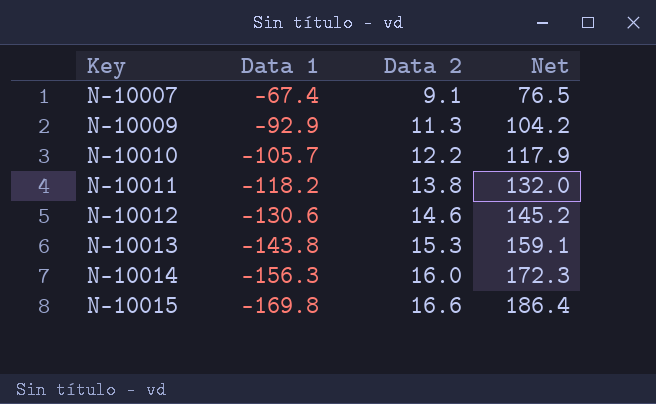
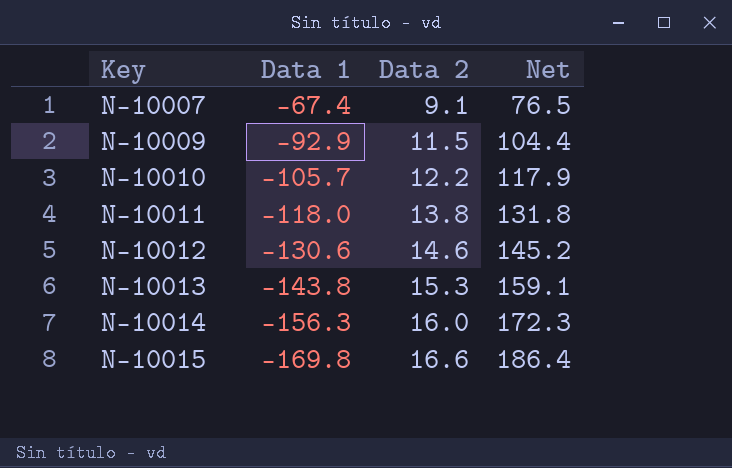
N-10009 | Data 2: 11.3 -> 11.5
N-10009 | Net: 104.2 -> 104.4
N-10011 | Data 1: -118.2 -> -118.0
N-10011 | Net: 132.0 -> 131.8

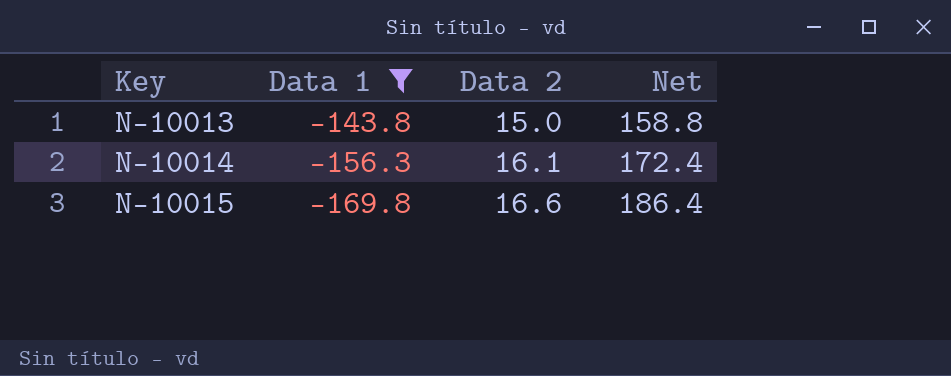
filter: none -> Data 1 <= -143.8
N-10013 | Data 2: 15.3 -> 15.0
N-10013 | Net: 159.1 -> 158.8
N-10014 | Data 2: 16.0 -> 16.1
N-10014 | Net: 172.3 -> 172.4

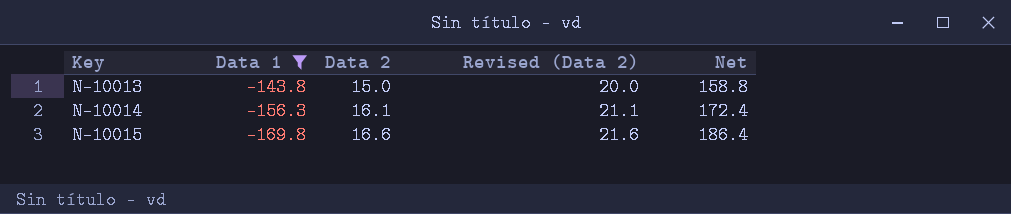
column Revised (Data 2) | formula: none -> [Data 2] + 5

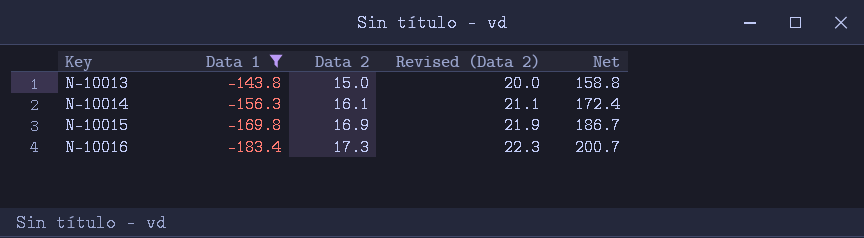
N-10015 | Data 2: 16.6 -> 16.9
N-10015 | Revised (Data 2): 21.6 -> 21.9
N-10015 | Net: 186.4 -> 186.7
row N-10016: none -> -183.4 | 17.3 | 22.3 | 200.7

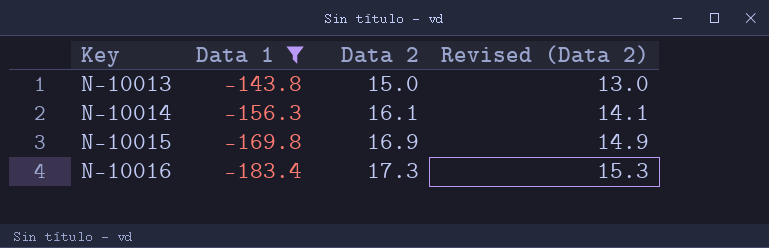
column Net | formula: [Data 2] - [Data 1] -> none
column Revised (Data 2) | formula: [Data 2] + 5 -> [Data 2] - 2

